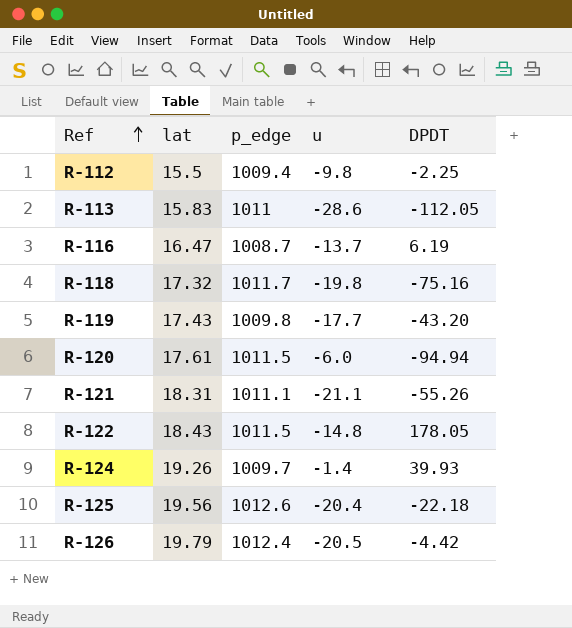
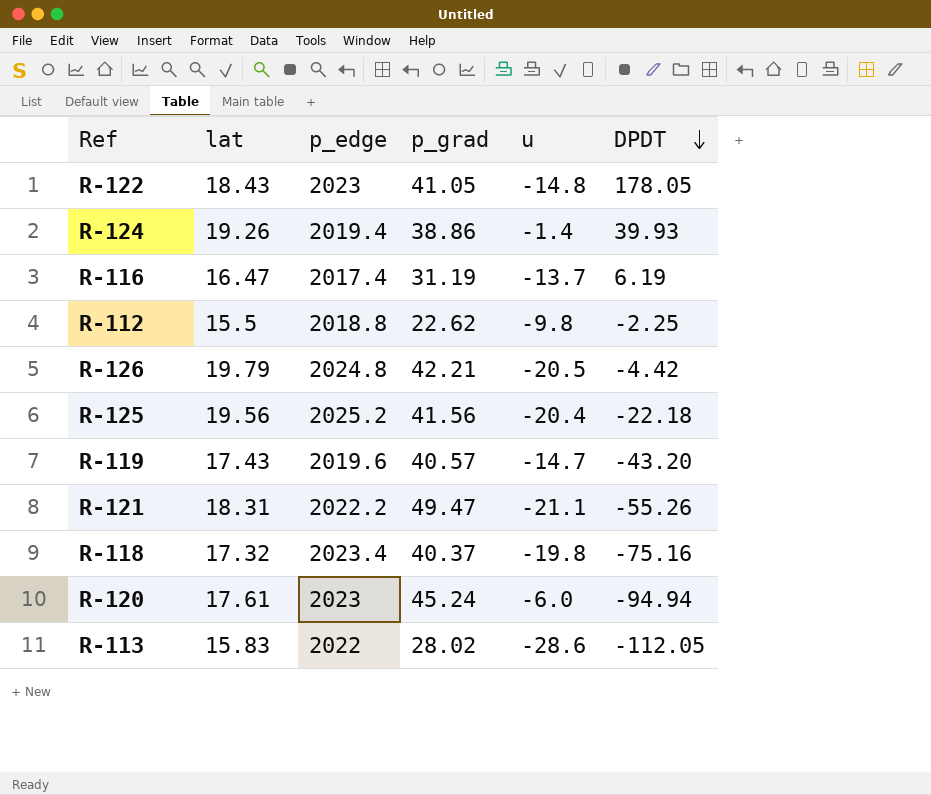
row order: Ref ascending -> DPDT descending
column p_grad | position: none -> 4
R-122 | p_edge: 1011.5 -> 2023
R-124 | p_edge: 1009.7 -> 2019.4
R-116 | p_edge: 1008.7 -> 2017.4
R-112 | p_edge: 1009.4 -> 2018.8
R-126 | p_edge: 1012.4 -> 2024.8
R-125 | p_edge: 1012.6 -> 2025.2
R-119 | p_edge: 1009.8 -> 2019.6
R-119 | u: -17.7 -> -14.7
R-121 | p_edge: 1011.1 -> 2022.2
R-118 | p_edge: 1011.7 -> 2023.4
R-120 | p_edge: 1011.5 -> 2023
R-113 | p_edge: 1011 -> 2022

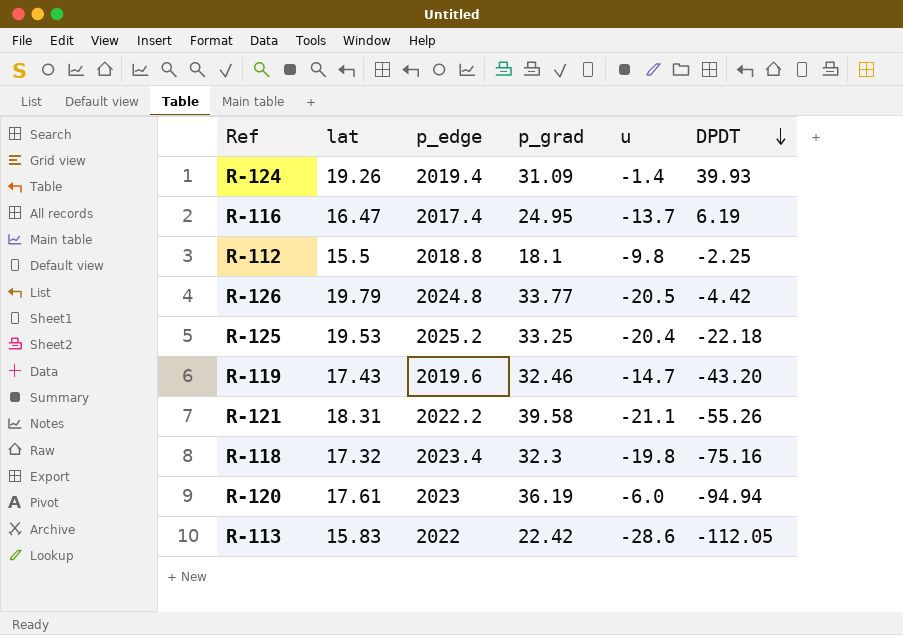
row R-122: 18.43 | 2023 | 41.05 | -14.8 | 178.05 -> none
R-124 | p_grad: 38.86 -> 31.09
R-116 | p_grad: 31.19 -> 24.95
R-112 | p_grad: 22.62 -> 18.1
R-126 | p_grad: 42.21 -> 33.77
R-125 | lat: 19.56 -> 19.53
R-125 | p_grad: 41.56 -> 33.25
R-119 | p_grad: 40.57 -> 32.46
R-121 | p_grad: 49.47 -> 39.58
R-118 | p_grad: 40.37 -> 32.3
R-120 | p_grad: 45.24 -> 36.19
R-113 | p_grad: 28.02 -> 22.42

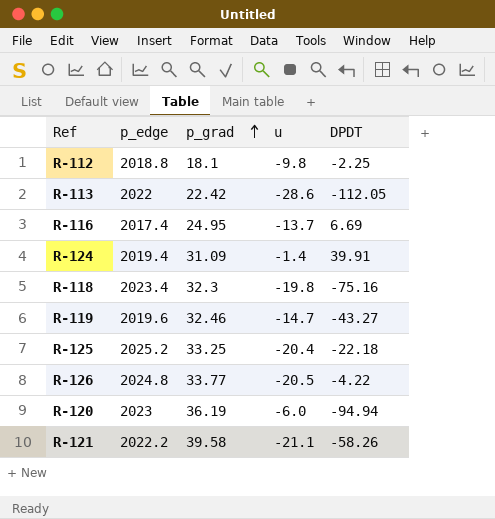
row order: DPDT descending -> p_grad ascending
column lat | position: 2 -> none
R-116 | DPDT: 6.19 -> 6.69
R-124 | DPDT: 39.93 -> 39.91
R-119 | DPDT: -43.20 -> -43.27
R-126 | DPDT: -4.42 -> -4.22
R-121 | DPDT: -55.26 -> -58.26

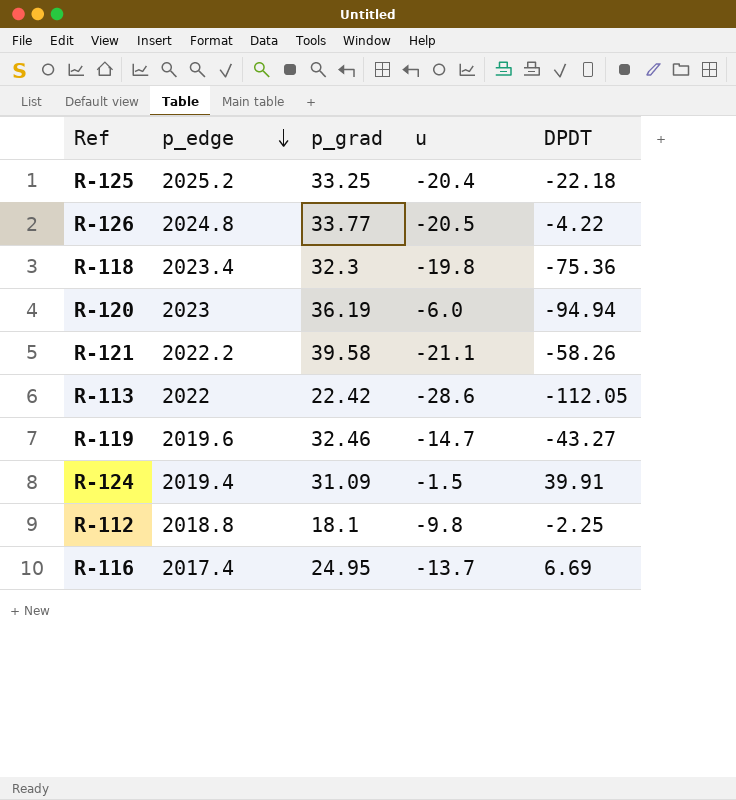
row order: p_grad ascending -> p_edge descending
R-118 | DPDT: -75.16 -> -75.36
R-124 | u: -1.4 -> -1.5

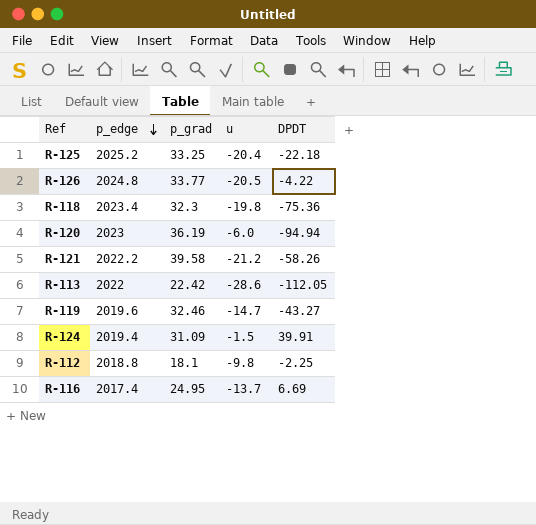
R-121 | u: -21.1 -> -21.2

